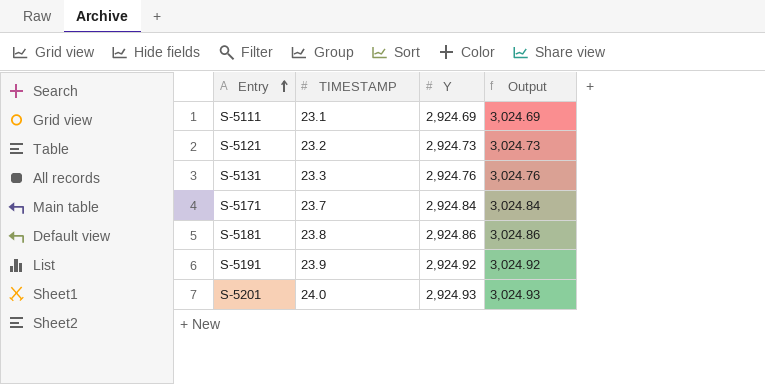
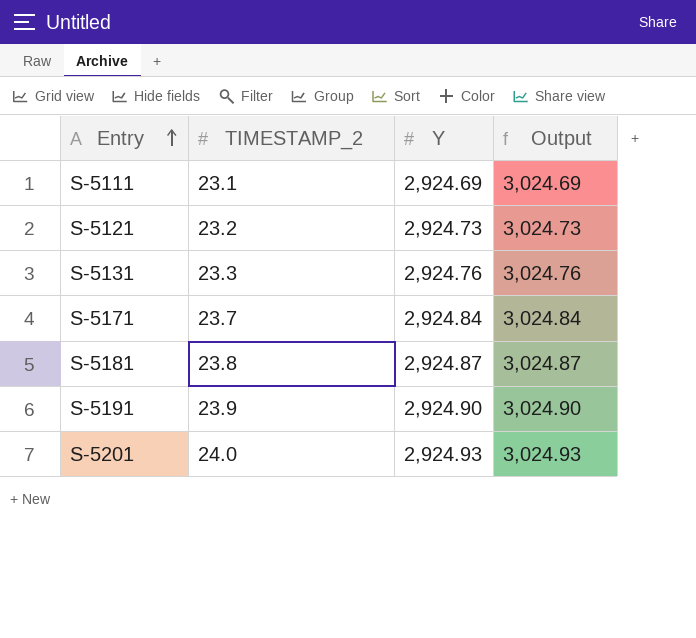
column name: TIMESTAMP -> TIMESTAMP_2
S-5181 | Y: 2,924.86 -> 2,924.87
S-5181 | Output: 3,024.86 -> 3,024.87
S-5191 | Y: 2,924.92 -> 2,924.90
S-5191 | Output: 3,024.92 -> 3,024.90

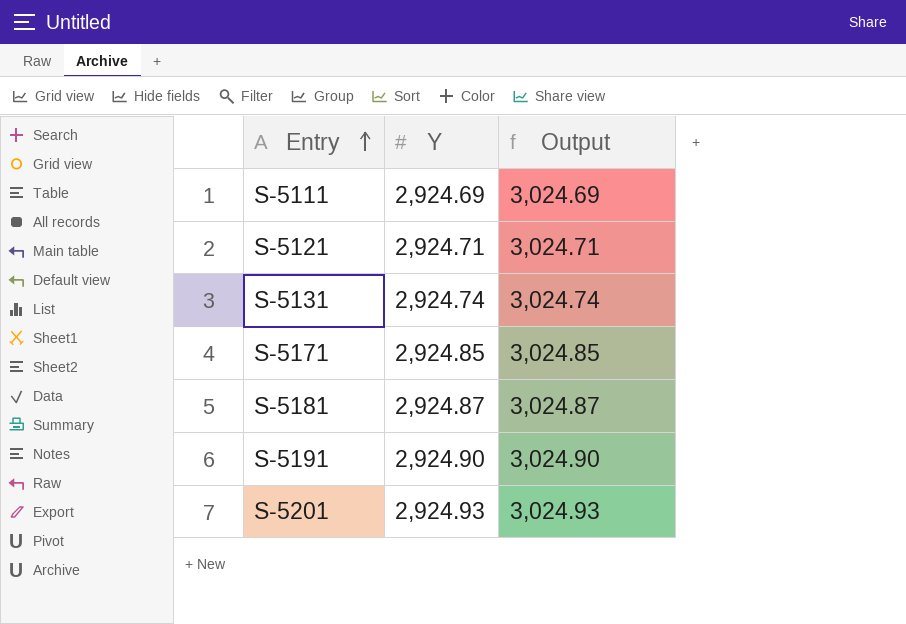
column TIMESTAMP_2 | position: 2 -> none
S-5121 | Y: 2,924.73 -> 2,924.71
S-5121 | Output: 3,024.73 -> 3,024.71
S-5131 | Y: 2,924.76 -> 2,924.74
S-5131 | Output: 3,024.76 -> 3,024.74
S-5171 | Y: 2,924.84 -> 2,924.85
S-5171 | Output: 3,024.84 -> 3,024.85

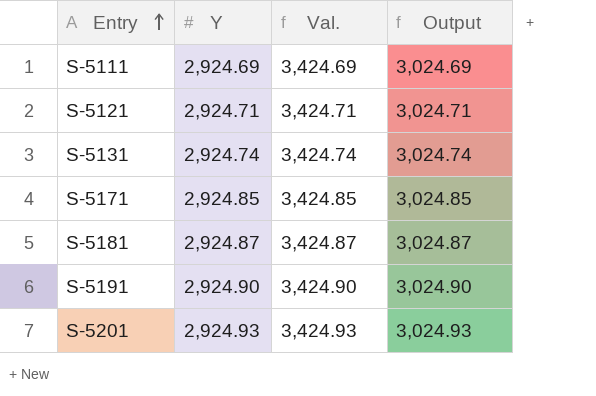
column Val. | formula: none -> [Y] + 500

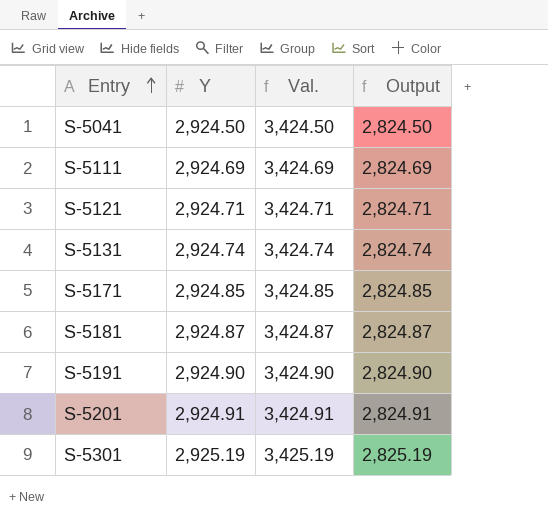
column Output | formula: [Y] + 100 -> [Y] - 100
row S-5041: none -> 2,924.50 | 3,424.50 | 2,824.50
S-5201 | Y: 2,924.93 -> 2,924.91
S-5201 | Val.: 3,424.93 -> 3,424.91
row S-5301: none -> 2,925.19 | 3,425.19 | 2,825.19

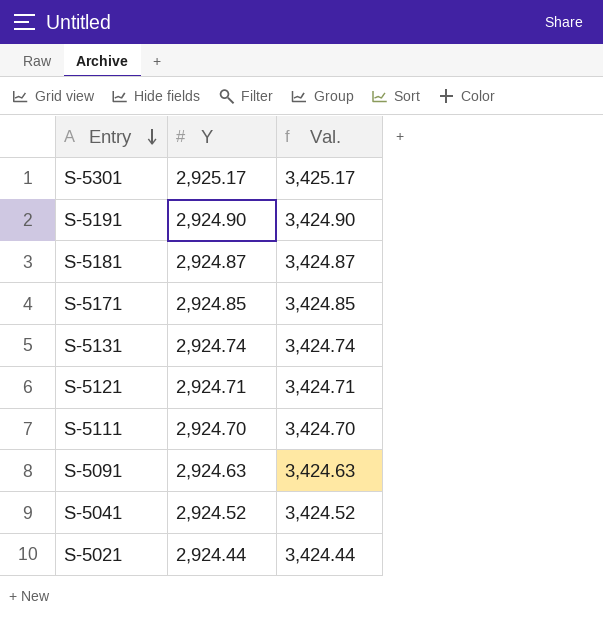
row order: Entry ascending -> Entry descending
column Output | formula: [Y] - 100 -> none
row S-5201: 2,924.91 | 3,424.91 | 2,824.91 -> none
S-5301 | Y: 2,925.19 -> 2,925.17
S-5301 | Val.: 3,425.19 -> 3,425.17
S-5111 | Y: 2,924.69 -> 2,924.70
S-5111 | Val.: 3,424.69 -> 3,424.70
row S-5091: none -> 2,924.63 | 3,424.63
S-5041 | Y: 2,924.50 -> 2,924.52
S-5041 | Val.: 3,424.50 -> 3,424.52
row S-5021: none -> 2,924.44 | 3,424.44

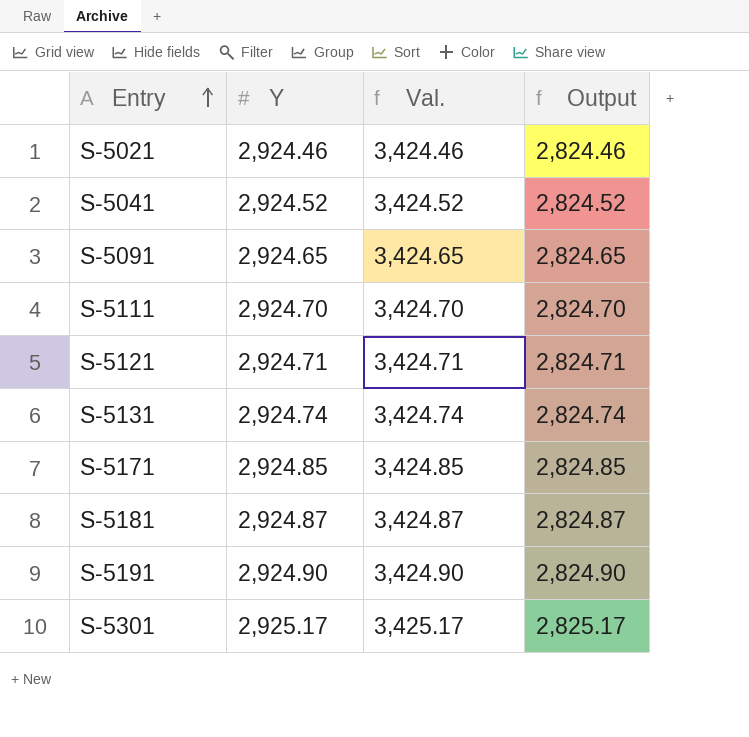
row order: Entry descending -> Entry ascending
column Output | formula: none -> [Y] - 100
S-5021 | Y: 2,924.44 -> 2,924.46
S-5021 | Val.: 3,424.44 -> 3,424.46
S-5091 | Y: 2,924.63 -> 2,924.65
S-5091 | Val.: 3,424.63 -> 3,424.65

